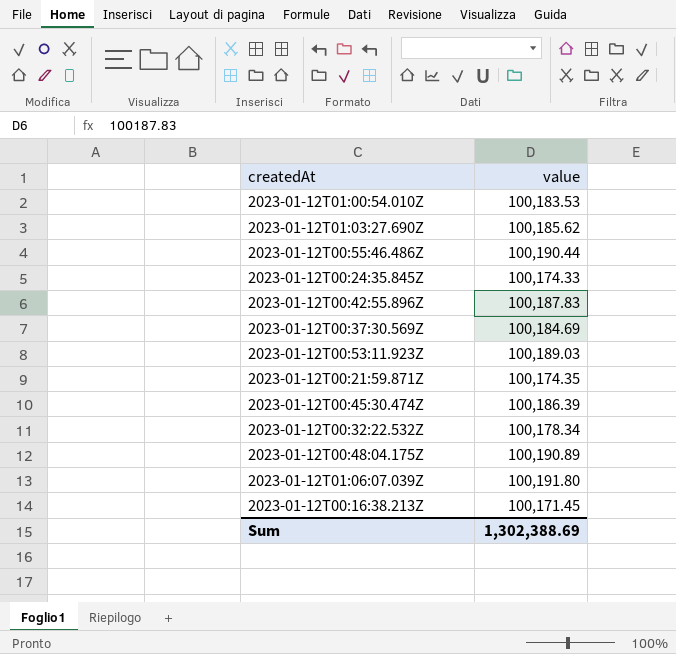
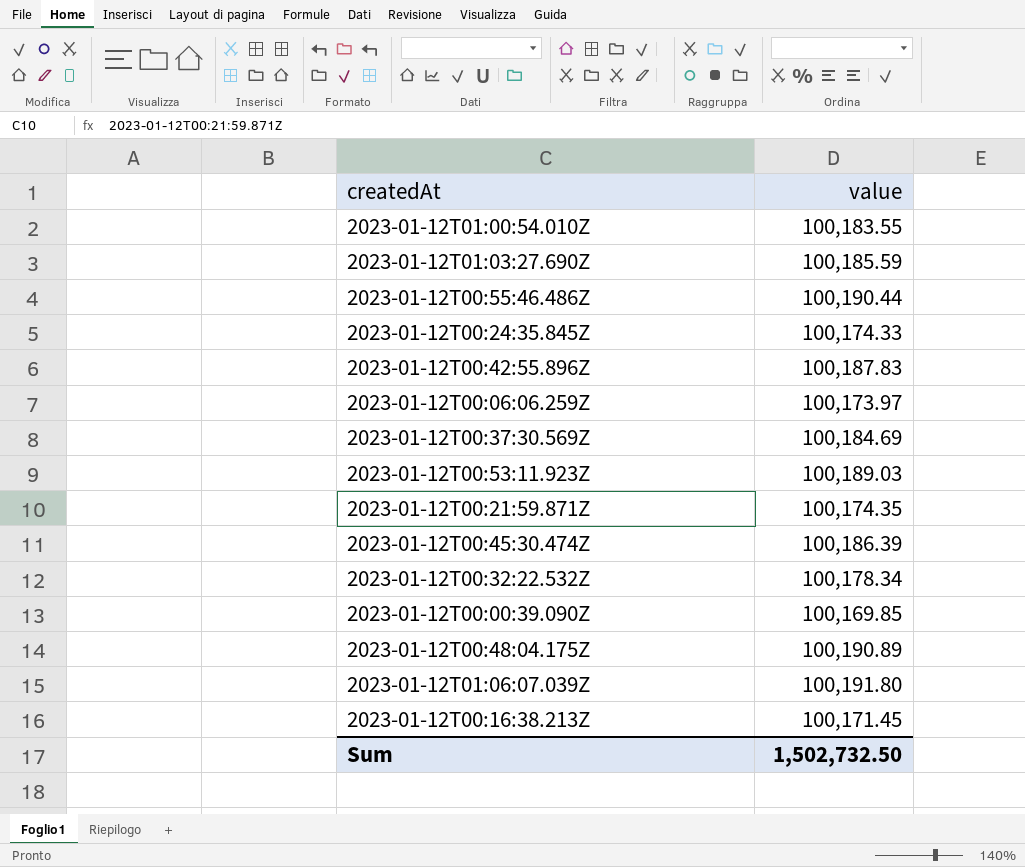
2023-01-12T01:00:54.010Z | value: 100,183.53 -> 100,183.55
2023-01-12T01:03:27.690Z | value: 100,185.62 -> 100,185.59
row 2023-01-12T00:06:06.259Z: none -> 100,173.97
row 2023-01-12T00:00:39.090Z: none -> 100,169.85
Sum | value: 1,302,388.69 -> 1,502,732.50

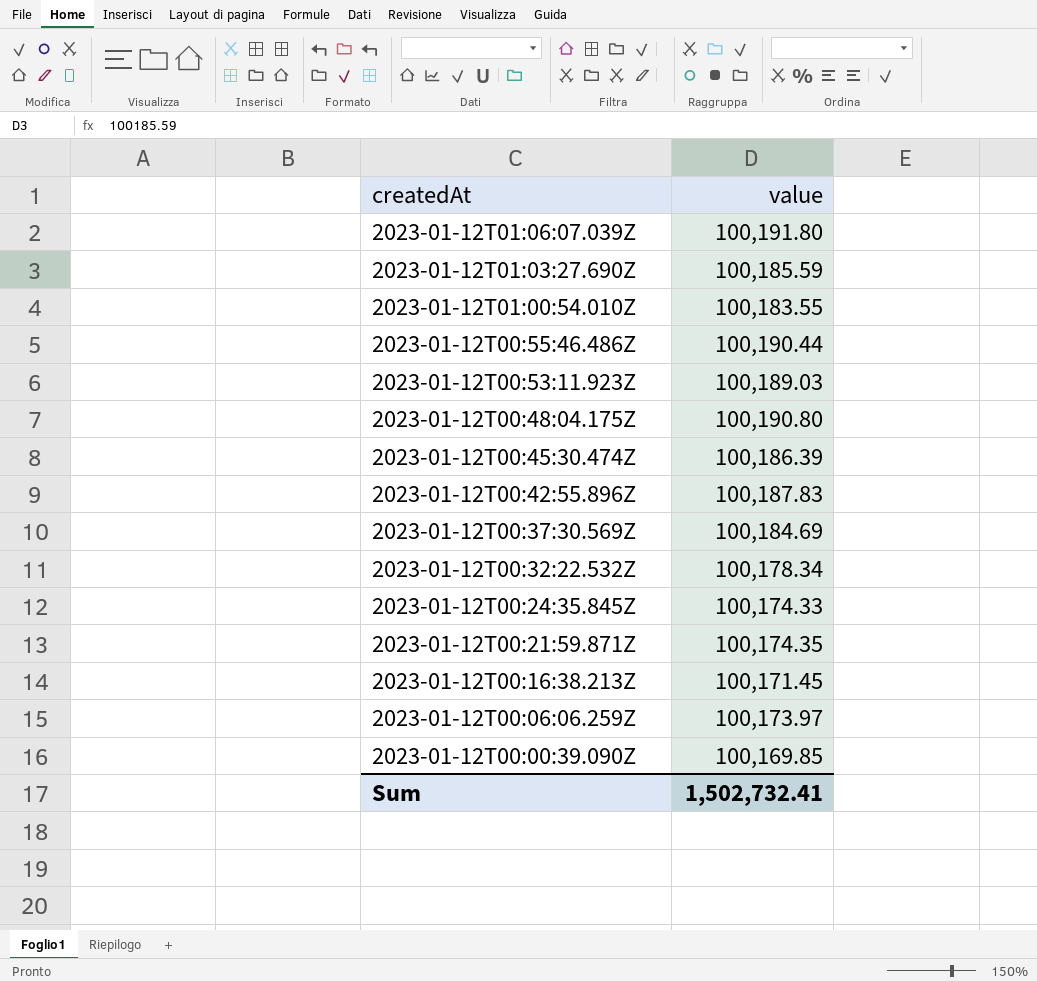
row order: none -> createdAt descending
2023-01-12T00:48:04.175Z | value: 100,190.89 -> 100,190.80
Sum | value: 1,502,732.50 -> 1,502,732.41

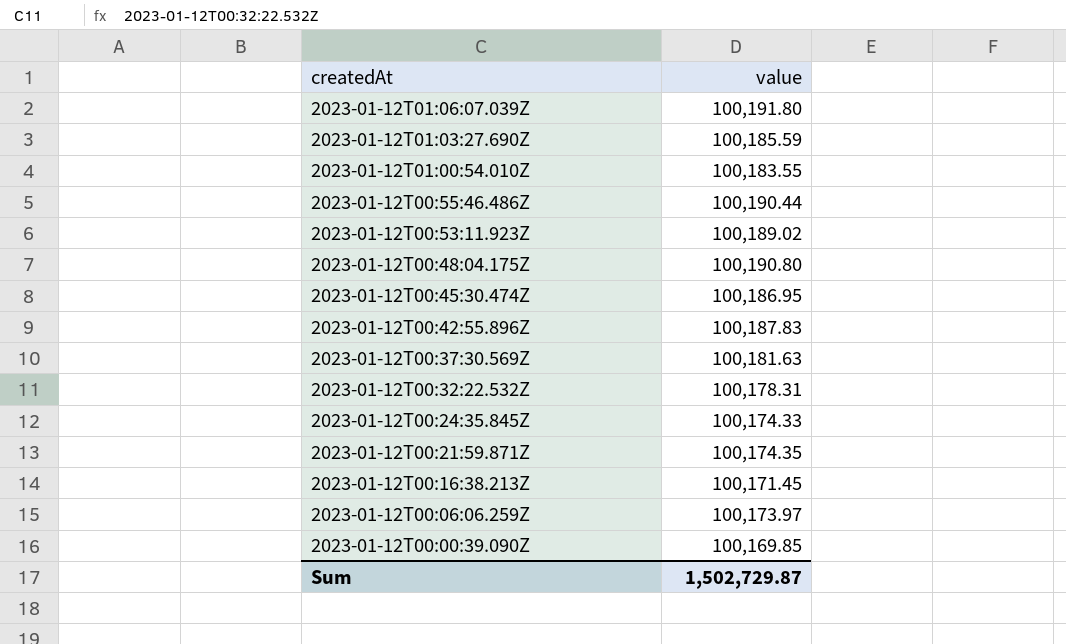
2023-01-12T00:53:11.923Z | value: 100,189.03 -> 100,189.02
2023-01-12T00:45:30.474Z | value: 100,186.39 -> 100,186.95
2023-01-12T00:37:30.569Z | value: 100,184.69 -> 100,181.63
2023-01-12T00:32:22.532Z | value: 100,178.34 -> 100,178.31
Sum | value: 1,502,732.41 -> 1,502,729.87

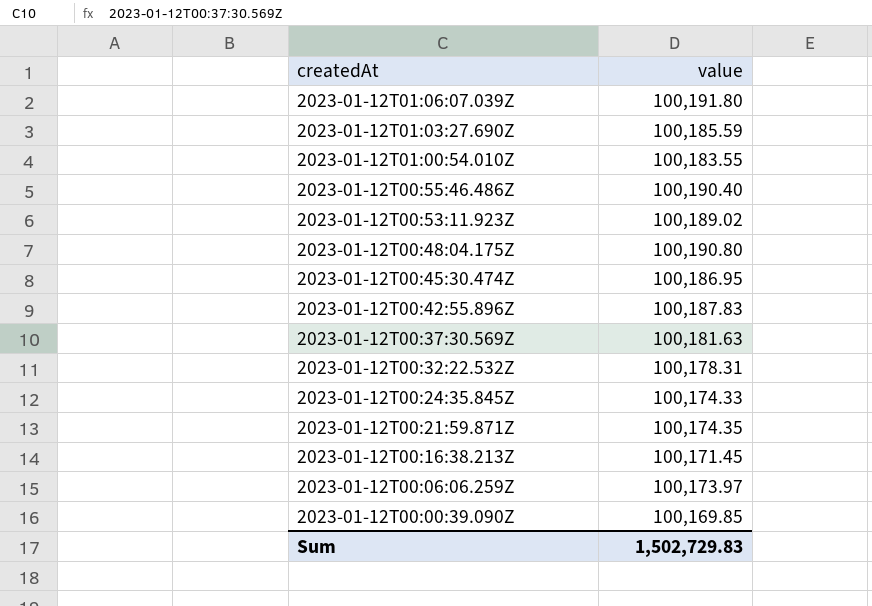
2023-01-12T00:55:46.486Z | value: 100,190.44 -> 100,190.40
Sum | value: 1,502,729.87 -> 1,502,729.83

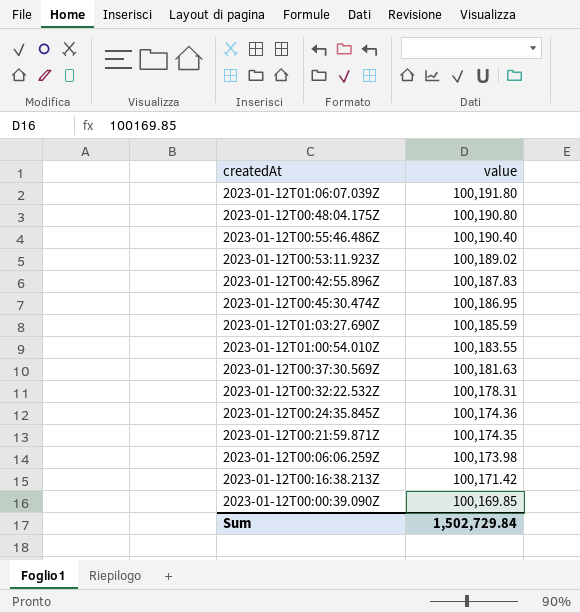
row order: createdAt descending -> value descending
2023-01-12T00:24:35.845Z | value: 100,174.33 -> 100,174.36
2023-01-12T00:06:06.259Z | value: 100,173.97 -> 100,173.98
2023-01-12T00:16:38.213Z | value: 100,171.45 -> 100,171.42
Sum | value: 1,502,729.83 -> 1,502,729.84

